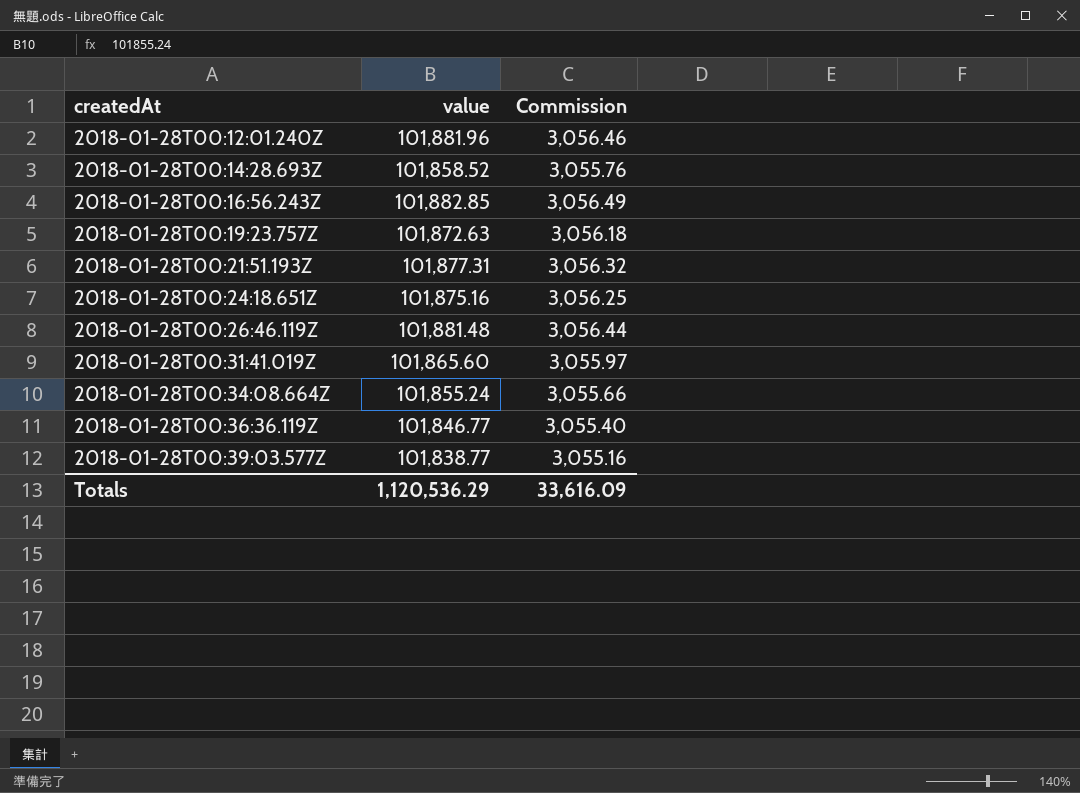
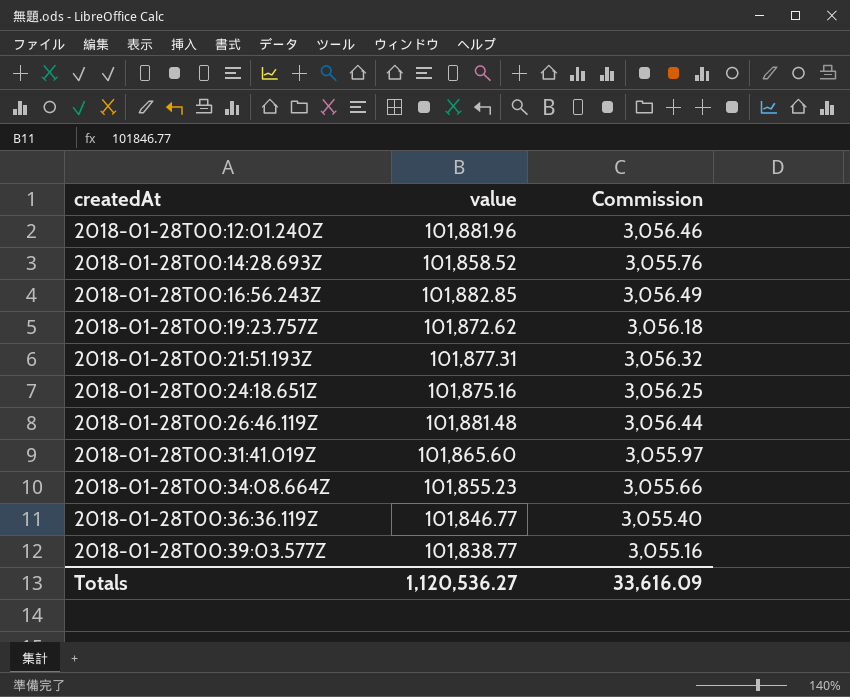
2018-01-28T00:19:23.757Z | value: 101,872.63 -> 101,872.62
2018-01-28T00:34:08.664Z | value: 101,855.24 -> 101,855.23
Totals | value: 1,120,536.29 -> 1,120,536.27

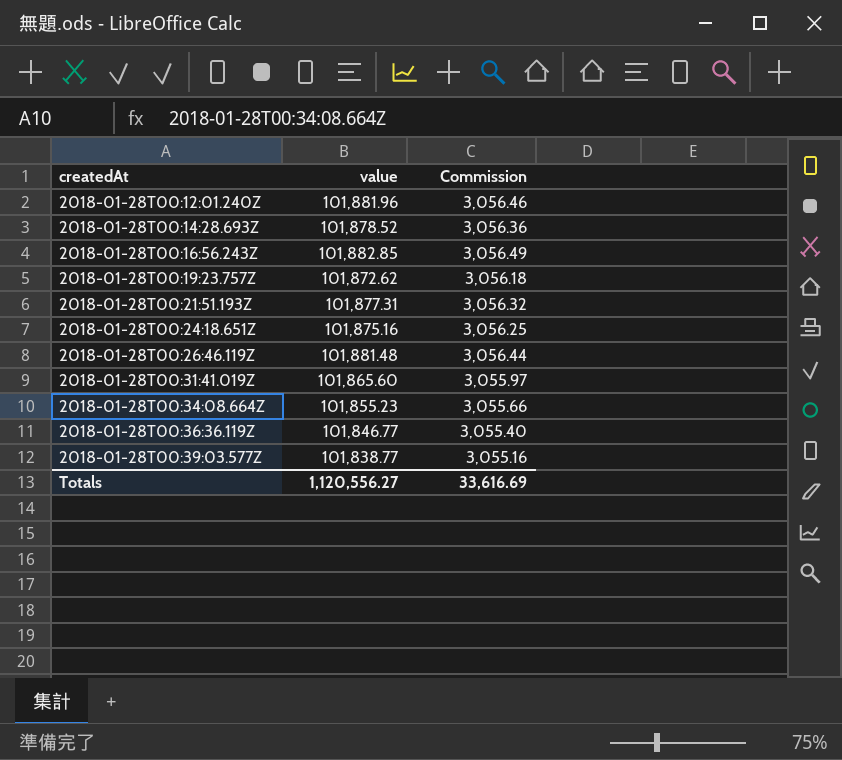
2018-01-28T00:14:28.693Z | value: 101,858.52 -> 101,878.52
2018-01-28T00:14:28.693Z | Commission: 3,055.76 -> 3,056.36
Totals | value: 1,120,536.27 -> 1,120,556.27
Totals | Commission: 33,616.09 -> 33,616.69

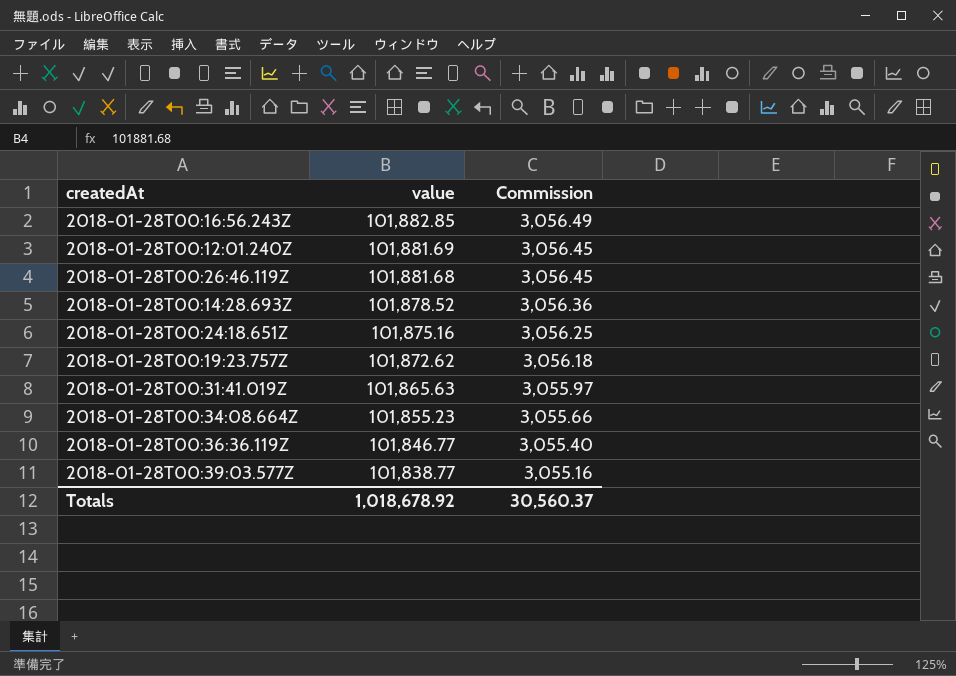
row order: createdAt ascending -> value descending
row 2018-01-28T00:21:51.193Z: 101,877.31 | 3,056.32 -> none
2018-01-28T00:12:01.240Z | value: 101,881.96 -> 101,881.69
2018-01-28T00:12:01.240Z | Commission: 3,056.46 -> 3,056.45
2018-01-28T00:26:46.119Z | value: 101,881.48 -> 101,881.68
2018-01-28T00:26:46.119Z | Commission: 3,056.44 -> 3,056.45
2018-01-28T00:31:41.019Z | value: 101,865.60 -> 101,865.63
Totals | value: 1,120,556.27 -> 1,018,678.92
Totals | Commission: 33,616.69 -> 30,560.37

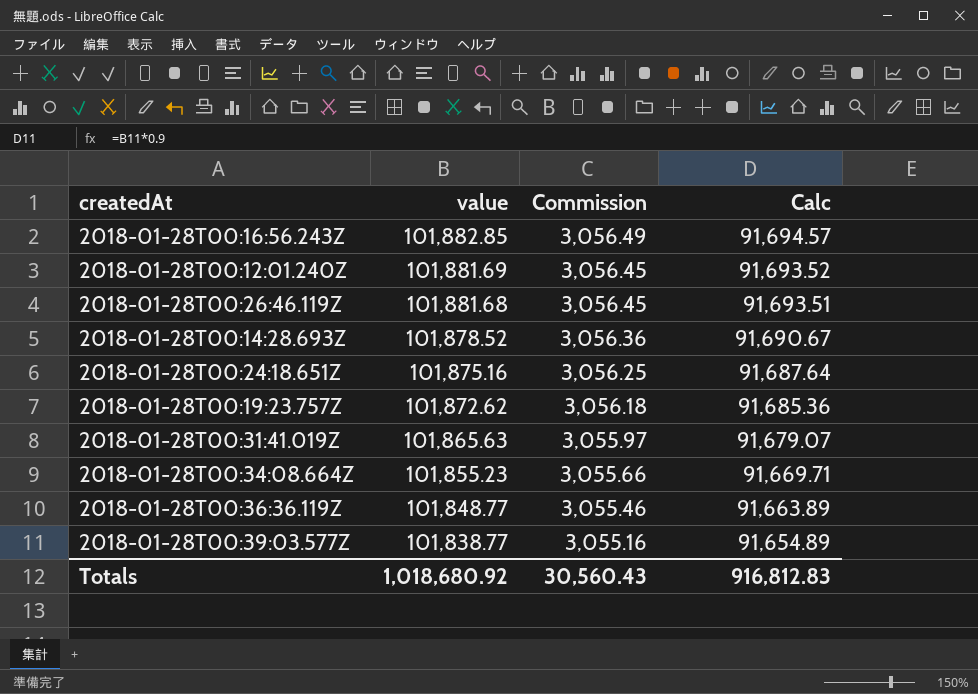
column Calc | formula: none -> [value] * 0.9
2018-01-28T00:36:36.119Z | value: 101,846.77 -> 101,848.77
2018-01-28T00:36:36.119Z | Commission: 3,055.40 -> 3,055.46
Totals | value: 1,018,678.92 -> 1,018,680.92
Totals | Commission: 30,560.37 -> 30,560.43

